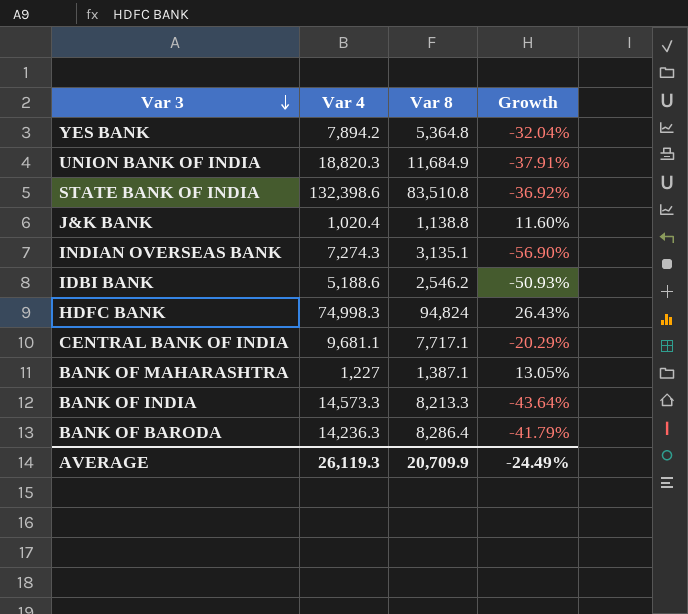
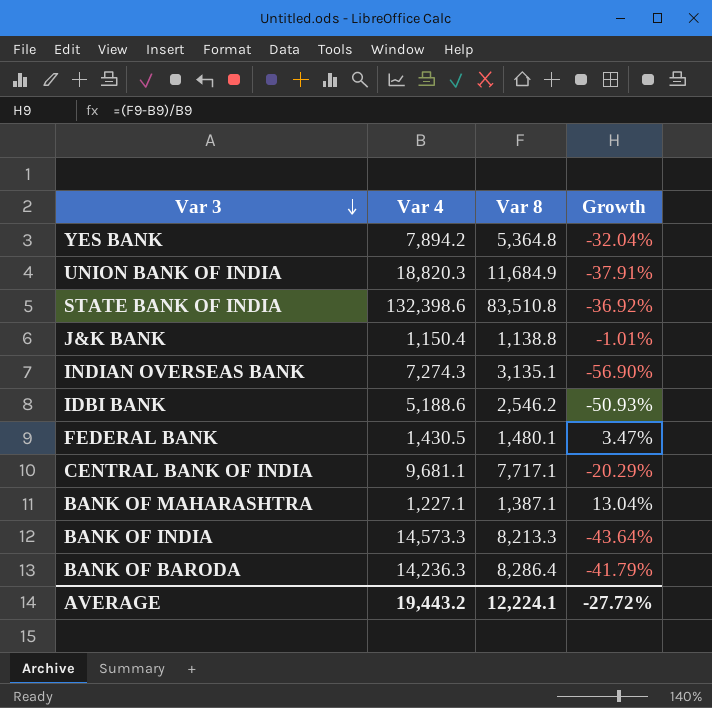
row HDFC BANK: 74,998.3 | 94,824 | 26.43% -> none
J&K BANK | Var 4: 1,020.4 -> 1,150.4
J&K BANK | Growth: 11.60% -> -1.01%
row FEDERAL BANK: none -> 1,430.5 | 1,480.1 | 3.47%
BANK OF MAHARASHTRA | Var 4: 1,227 -> 1,227.1
BANK OF MAHARASHTRA | Growth: 13.05% -> 13.04%
AVERAGE | Var 4: 26,119.3 -> 19,443.2
AVERAGE | Var 8: 20,709.9 -> 12,224.1
AVERAGE | Growth: -24.49% -> -27.72%

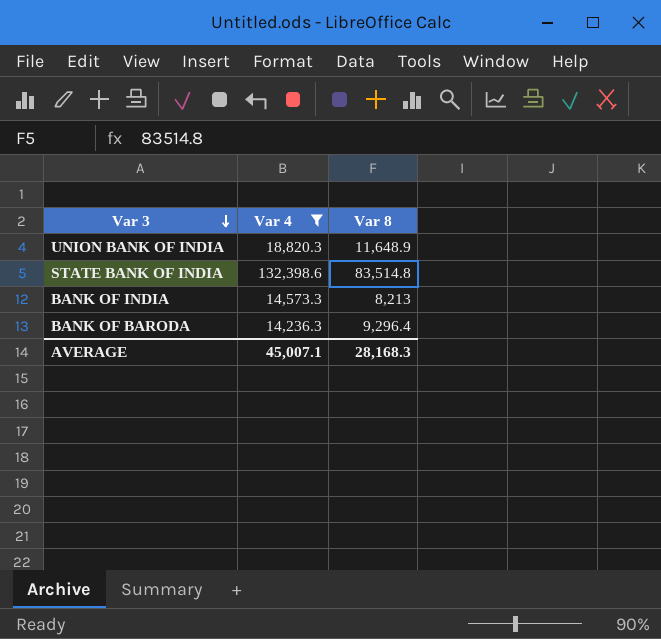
filter: none -> Var 4 >= 14,236.3
column Growth | formula: ([Var 8] - [Var 4]) / [Var 4] -> none
UNION BANK OF INDIA | Var 8: 11,684.9 -> 11,648.9
STATE BANK OF INDIA | Var 8: 83,510.8 -> 83,514.8
BANK OF INDIA | Var 8: 8,213.3 -> 8,213
BANK OF BARODA | Var 8: 8,286.4 -> 9,296.4
AVERAGE | Var 4: 19,443.2 -> 45,007.1
AVERAGE | Var 8: 12,224.1 -> 28,168.3

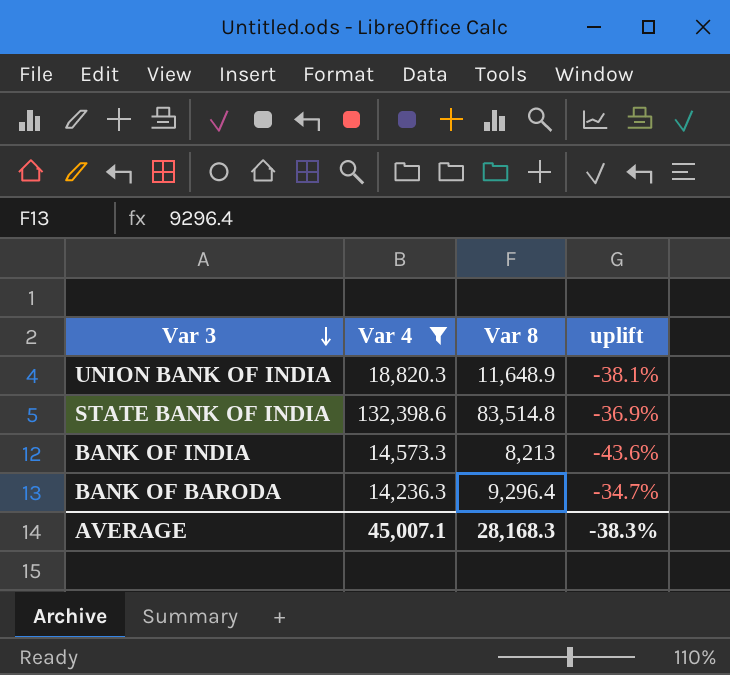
column uplift | formula: none -> ([Var 8] - [Var 4]) / [Var 4]

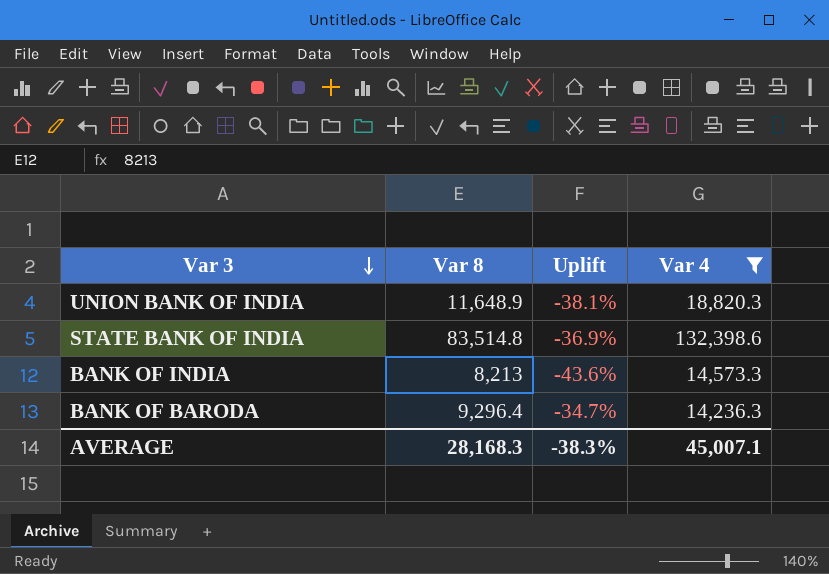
column name: uplift -> Uplift
column Var 4 | position: 2 -> 4

